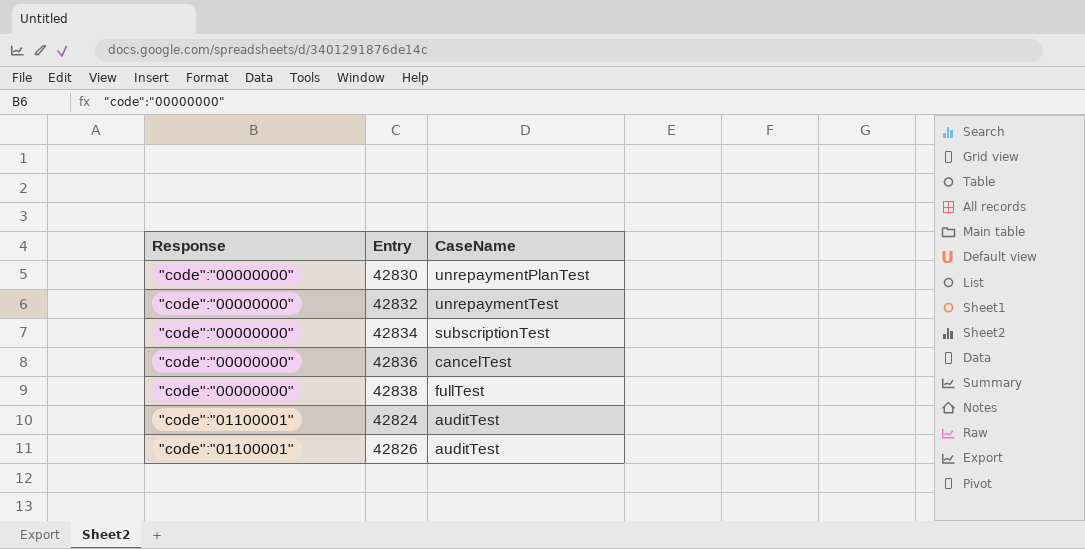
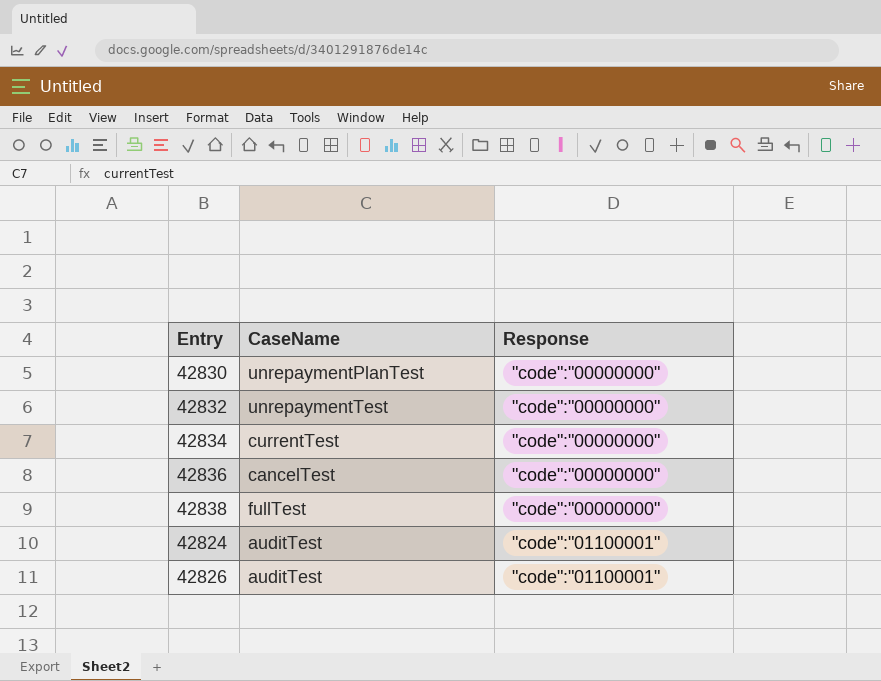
column Response | position: 1 -> 3
42834 | CaseName: subscriptionTest -> currentTest

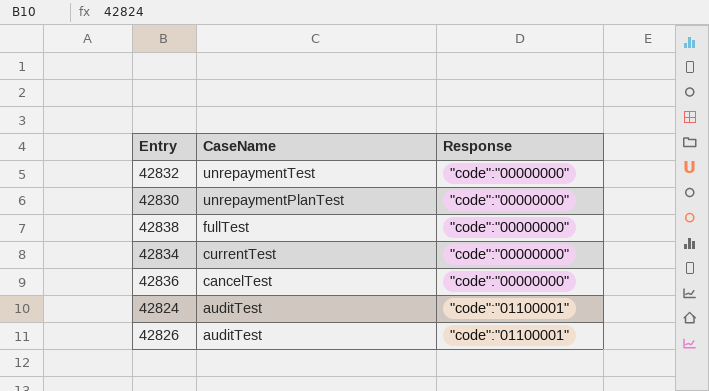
row order: Response ascending -> CaseName descending

